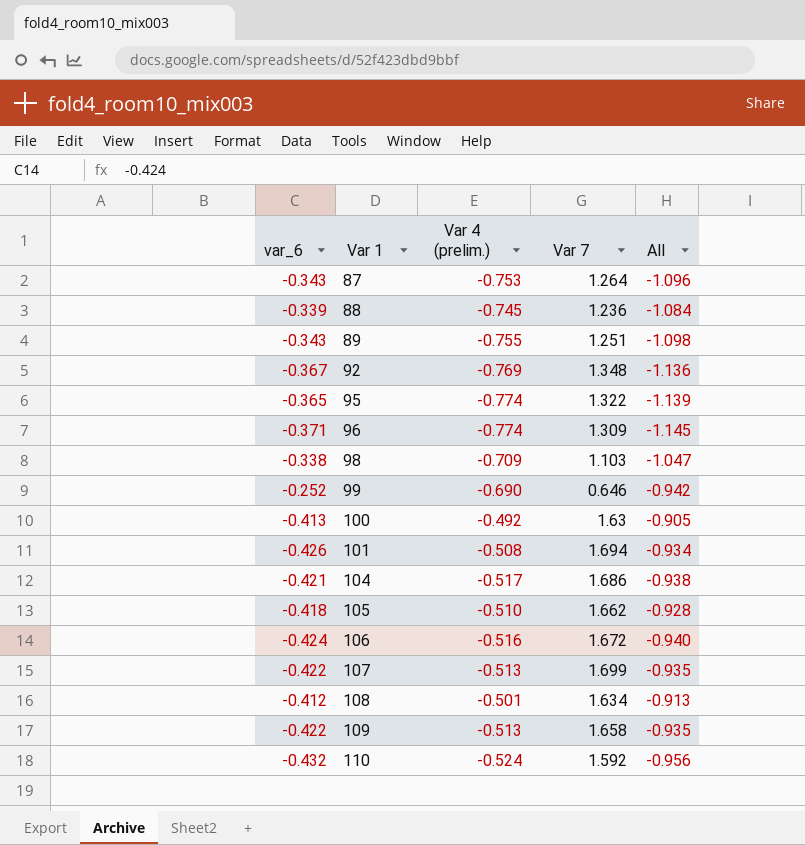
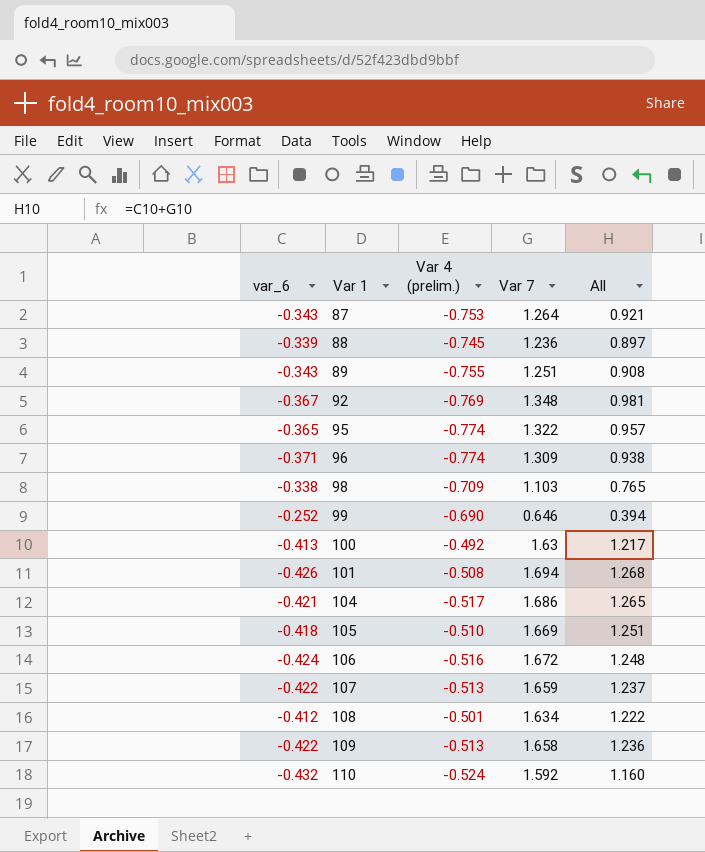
column All | formula: [var_6] + [Var 4 (prelim.)] -> [var_6] + [Var 7]
105 | Var 7: 1.662 -> 1.669
107 | Var 7: 1.699 -> 1.659

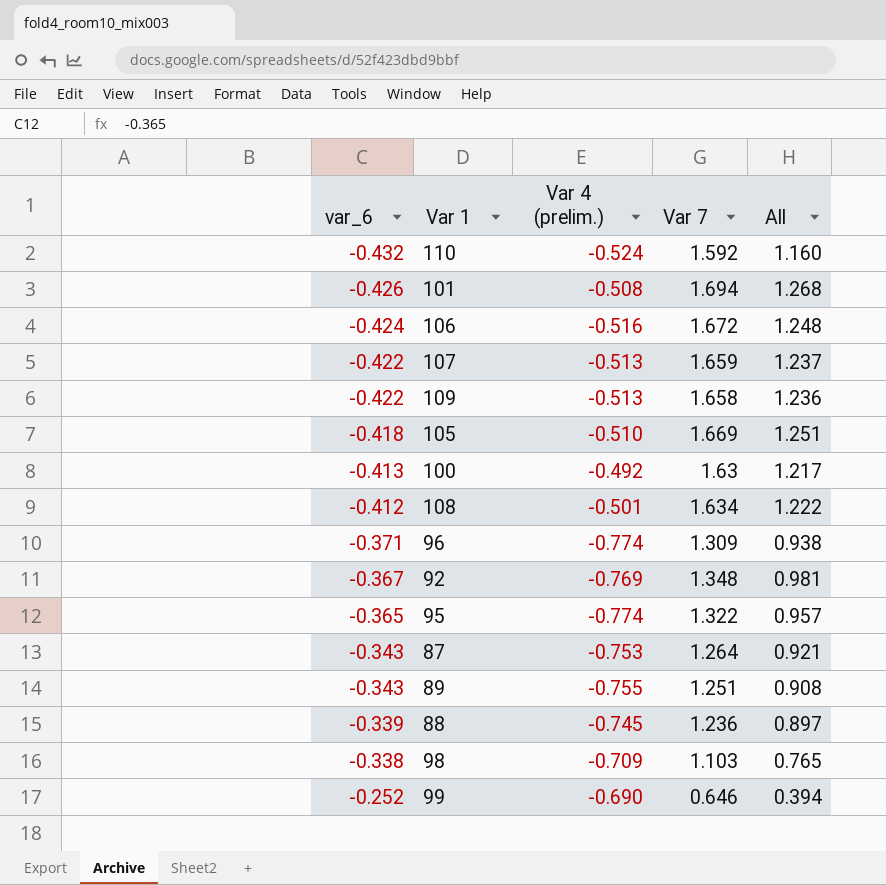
row order: Var 1 ascending -> var_6 ascending
row 104: -0.421 | -0.517 | 1.686 | 1.265 -> none

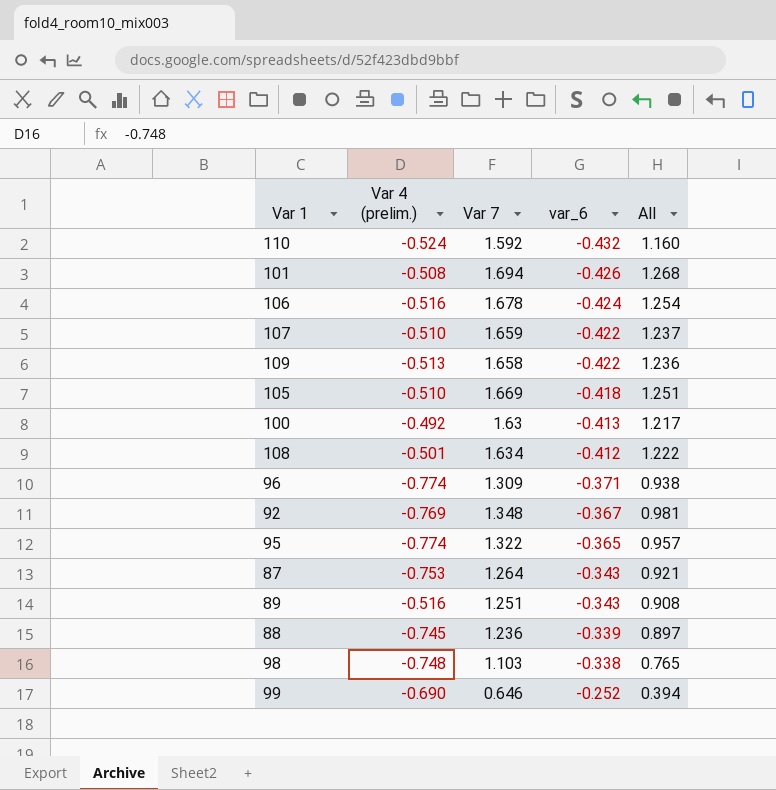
column var_6 | position: 1 -> 4
106 | Var 7: 1.672 -> 1.678
106 | All: 1.248 -> 1.254
107 | Var 4 (prelim.): -0.513 -> -0.510
89 | Var 4 (prelim.): -0.755 -> -0.516
98 | Var 4 (prelim.): -0.709 -> -0.748

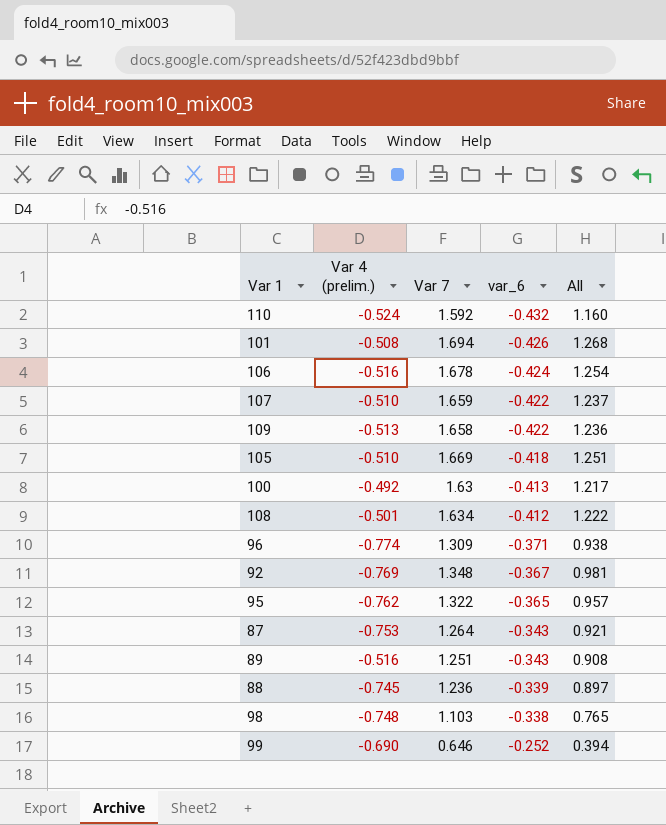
95 | Var 4 (prelim.): -0.774 -> -0.762

